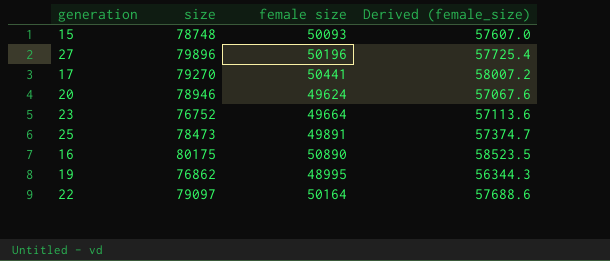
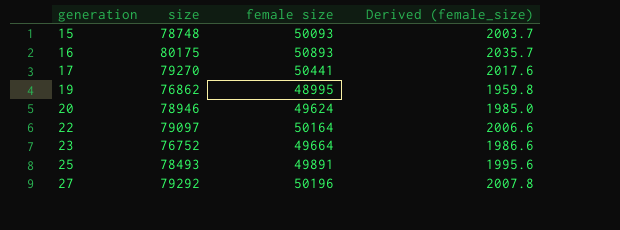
row order: none -> generation ascending
column Derived (female_size) | formula: [female size] * 1.15 -> [female size] * 0.04
16 | female size: 50890 -> 50893
25 | size: 78473 -> 78493
27 | size: 79896 -> 79292

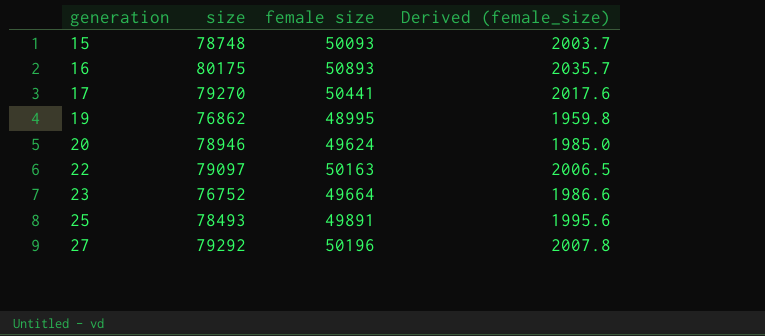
22 | female size: 50164 -> 50163
22 | Derived (female_size): 2006.6 -> 2006.5

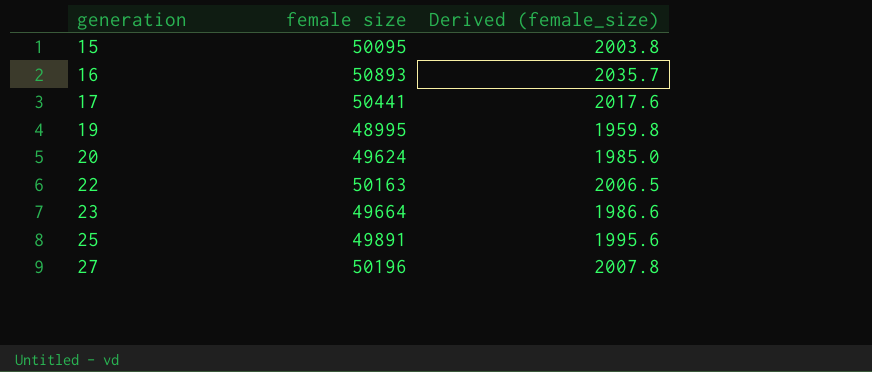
column size | position: 2 -> none
15 | female size: 50093 -> 50095
15 | Derived (female_size): 2003.7 -> 2003.8

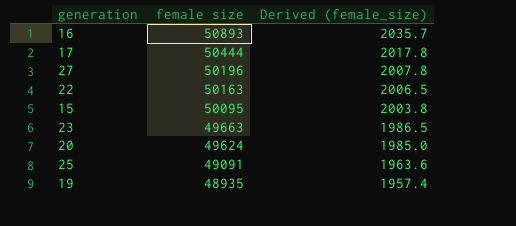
row order: generation ascending -> female size descending
17 | female size: 50441 -> 50444
17 | Derived (female_size): 2017.6 -> 2017.8
23 | female size: 49664 -> 49663
23 | Derived (female_size): 1986.6 -> 1986.5
25 | female size: 49891 -> 49091
25 | Derived (female_size): 1995.6 -> 1963.6
19 | female size: 48995 -> 48935
19 | Derived (female_size): 1959.8 -> 1957.4

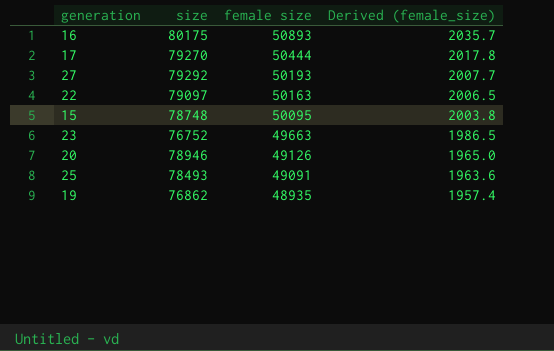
column size | position: none -> 2
27 | female size: 50196 -> 50193
27 | Derived (female_size): 2007.8 -> 2007.7
20 | female size: 49624 -> 49126
20 | Derived (female_size): 1985.0 -> 1965.0

